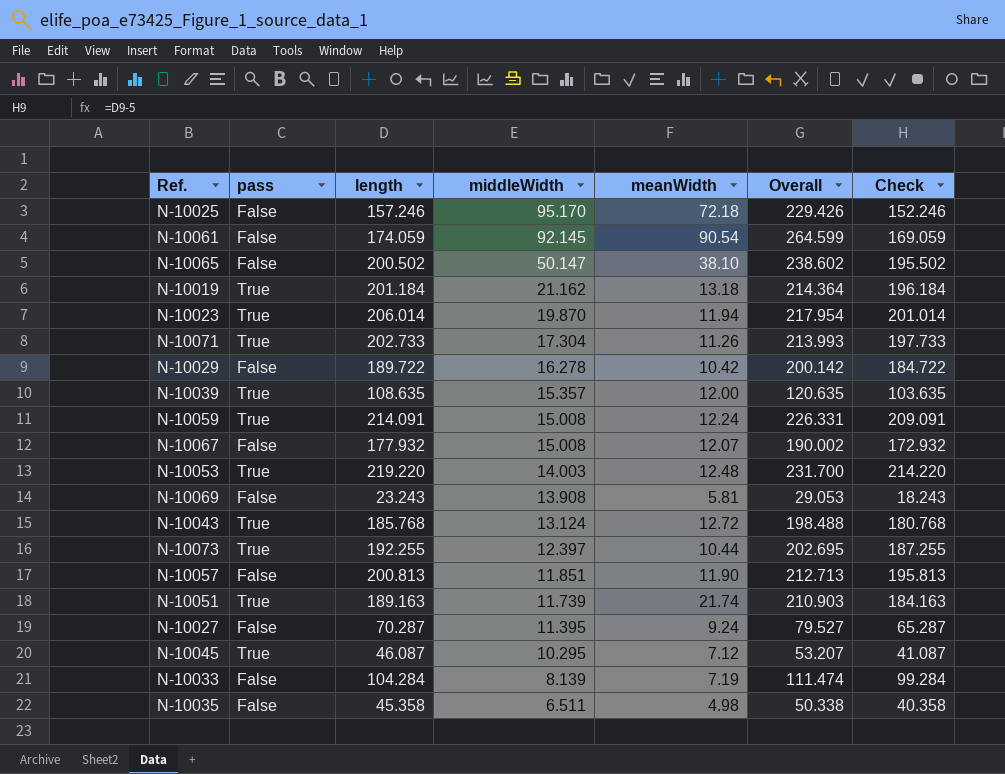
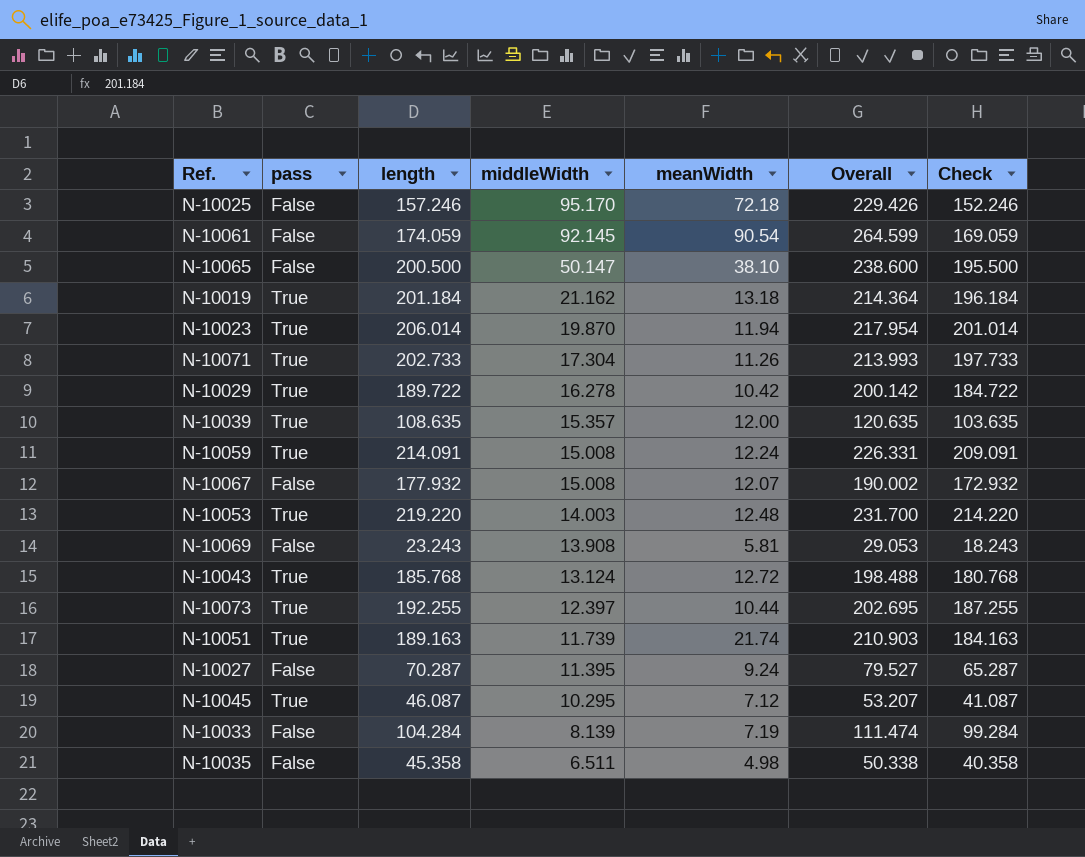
row N-10057: False | 200.813 | 11.851 | 11.90 | 212.713 | 195.813 -> none
N-10065 | length: 200.502 -> 200.500
N-10065 | Overall: 238.602 -> 238.600
N-10065 | Check: 195.502 -> 195.500
N-10029 | pass: False -> True

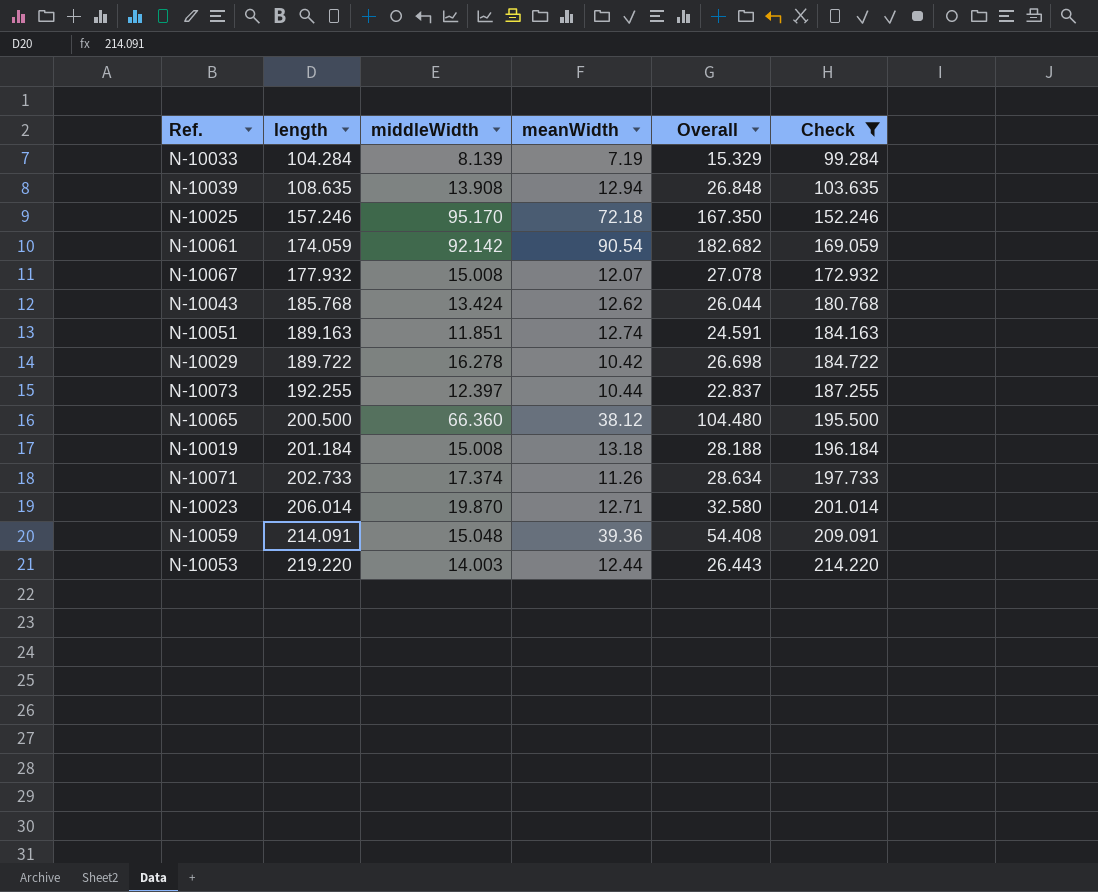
filter: none -> Check >= 99.284
row order: middleWidth descending -> length ascending
column pass | position: 2 -> none
column Overall | formula: [length] + [meanWidth] -> [middleWidth] + [meanWidth]
N-10039 | middleWidth: 15.357 -> 13.908
N-10039 | meanWidth: 12.00 -> 12.94
N-10061 | middleWidth: 92.145 -> 92.142
N-10043 | middleWidth: 13.124 -> 13.424
N-10043 | meanWidth: 12.72 -> 12.62
N-10051 | middleWidth: 11.739 -> 11.851
N-10051 | meanWidth: 21.74 -> 12.74
N-10065 | middleWidth: 50.147 -> 66.360
N-10065 | meanWidth: 38.10 -> 38.12
N-10019 | middleWidth: 21.162 -> 15.008
N-10071 | middleWidth: 17.304 -> 17.374
N-10023 | meanWidth: 11.94 -> 12.71
N-10059 | middleWidth: 15.008 -> 15.048
N-10059 | meanWidth: 12.24 -> 39.36
N-10053 | meanWidth: 12.48 -> 12.44

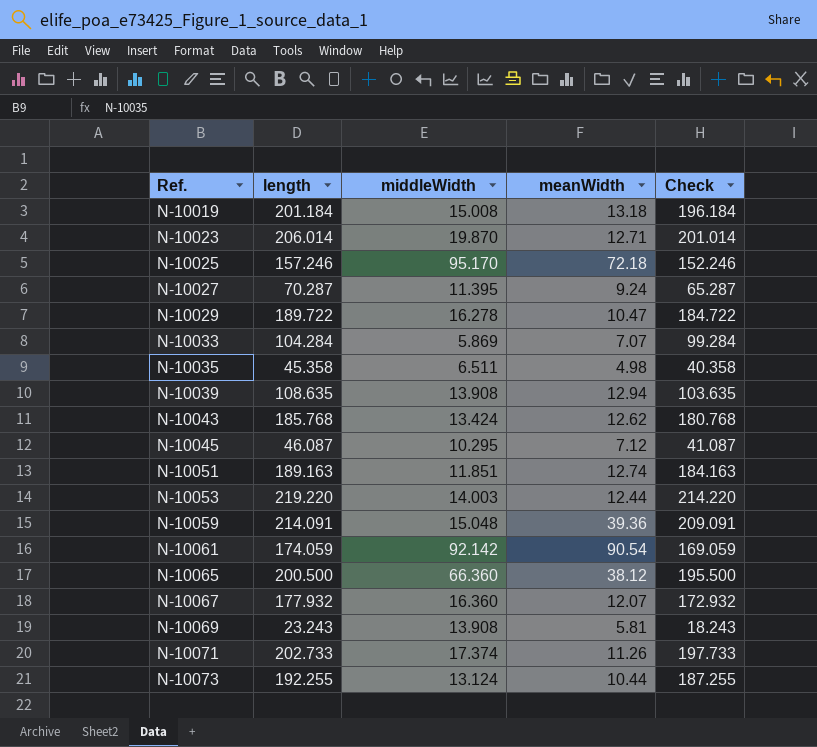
filter: Check >= 99.284 -> none
row order: length ascending -> Ref. ascending
column Overall | formula: [middleWidth] + [meanWidth] -> none
N-10029 | meanWidth: 10.42 -> 10.47
N-10033 | middleWidth: 8.139 -> 5.869
N-10033 | meanWidth: 7.19 -> 7.07
N-10067 | middleWidth: 15.008 -> 16.360
N-10073 | middleWidth: 12.397 -> 13.124

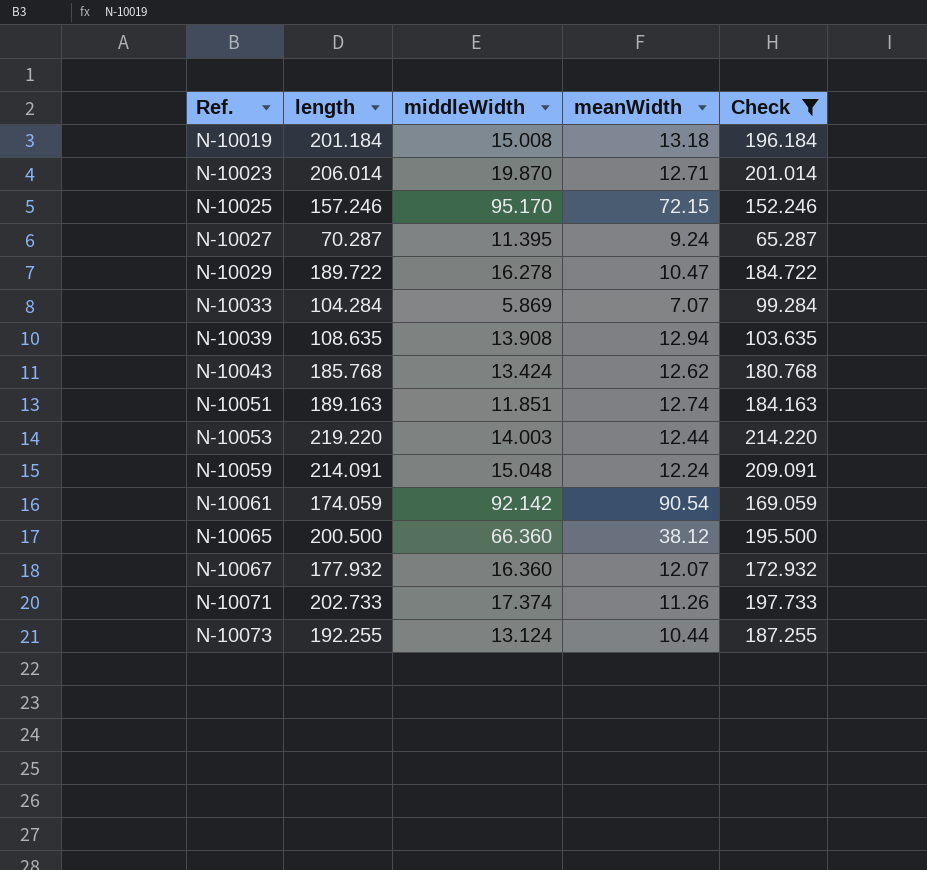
filter: none -> Check >= 65.287
N-10025 | meanWidth: 72.18 -> 72.15
N-10059 | meanWidth: 39.36 -> 12.24

